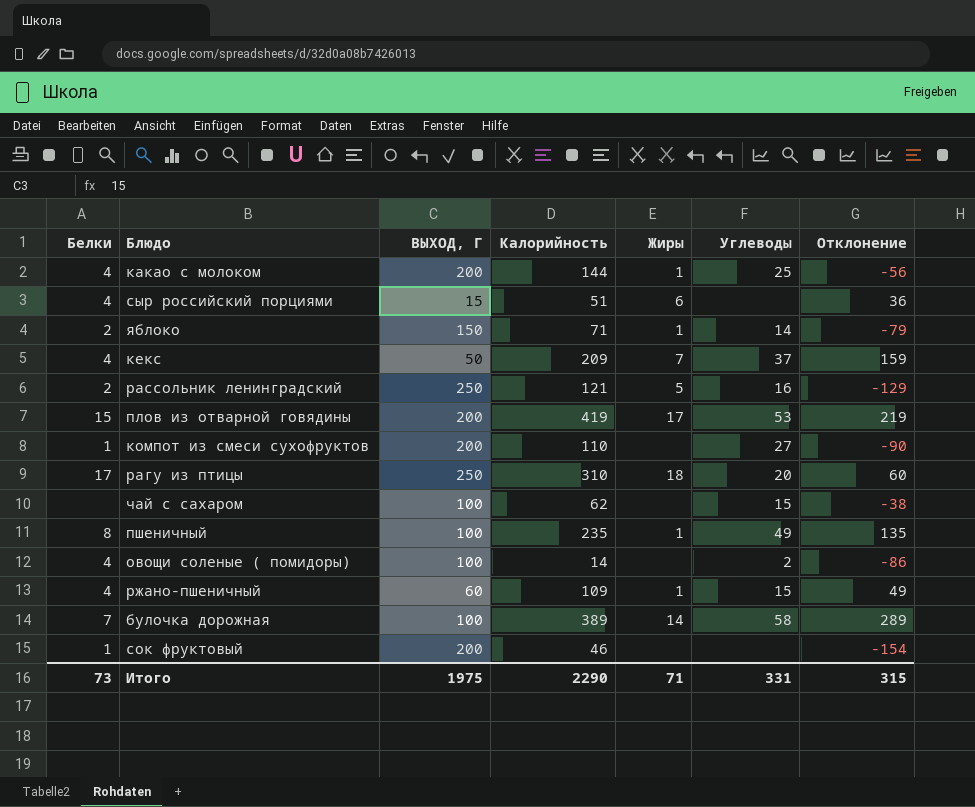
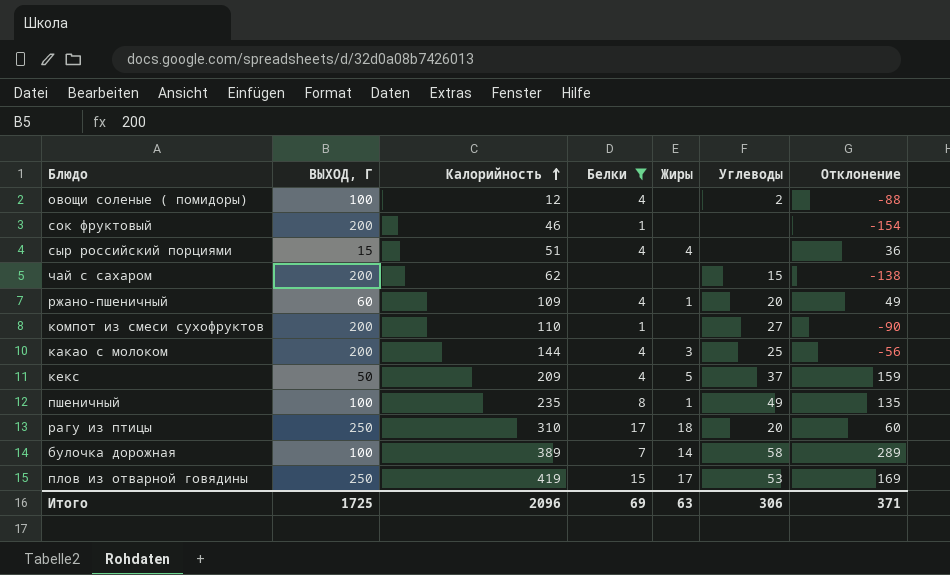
filter: none -> Белки != 2
row order: none -> Калорийность ascending
column Белки | position: 1 -> 4
овощи соленые ( помидоры) | Калорийность: 14 -> 12
овощи соленые ( помидоры) | Отклонение: -86 -> -88
сыр российский порциями | Жиры: 6 -> 4
чай с сахаром | ВЫХОД, Г: 100 -> 200
чай с сахаром | Отклонение: -38 -> -138
ржано-пшеничный | Углеводы: 15 -> 20
какао с молоком | Жиры: 1 -> 3
кекс | Жиры: 7 -> 5
плов из отварной говядины | ВЫХОД, Г: 200 -> 250
плов из отварной говядины | Отклонение: 219 -> 169
Итого | ВЫХОД, Г: 1975 -> 1725
Итого | Калорийность: 2290 -> 2096
Итого | Белки: 73 -> 69
Итого | Жиры: 71 -> 63
Итого | Углеводы: 331 -> 306
Итого | Отклонение: 315 -> 371

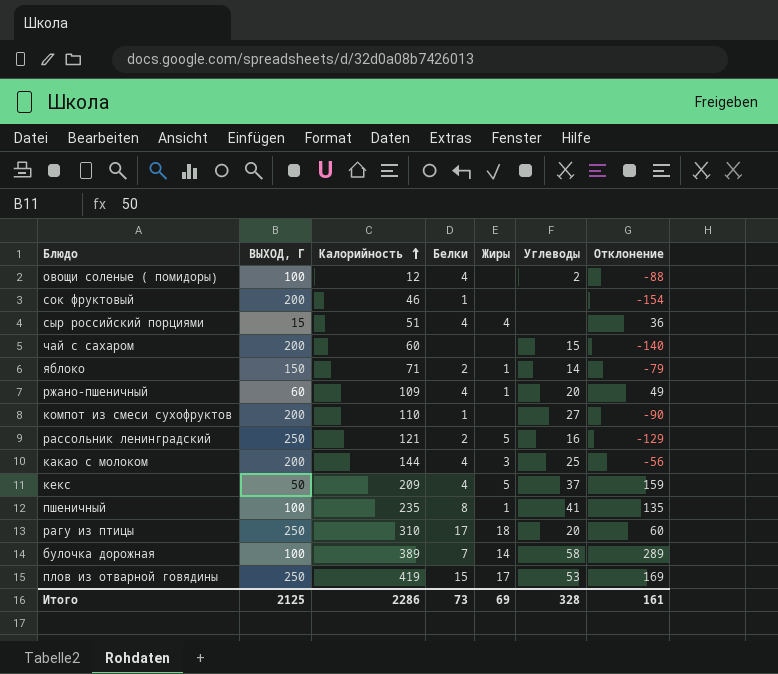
filter: Белки != 2 -> none
чай с сахаром | Калорийность: 62 -> 60
чай с сахаром | Отклонение: -138 -> -140
пшеничный | Углеводы: 49 -> 41
Итого | ВЫХОД, Г: 1725 -> 2125
Итого | Калорийность: 2096 -> 2286
Итого | Белки: 69 -> 73
Итого | Жиры: 63 -> 69
Итого | Углеводы: 306 -> 328
Итого | Отклонение: 371 -> 161

